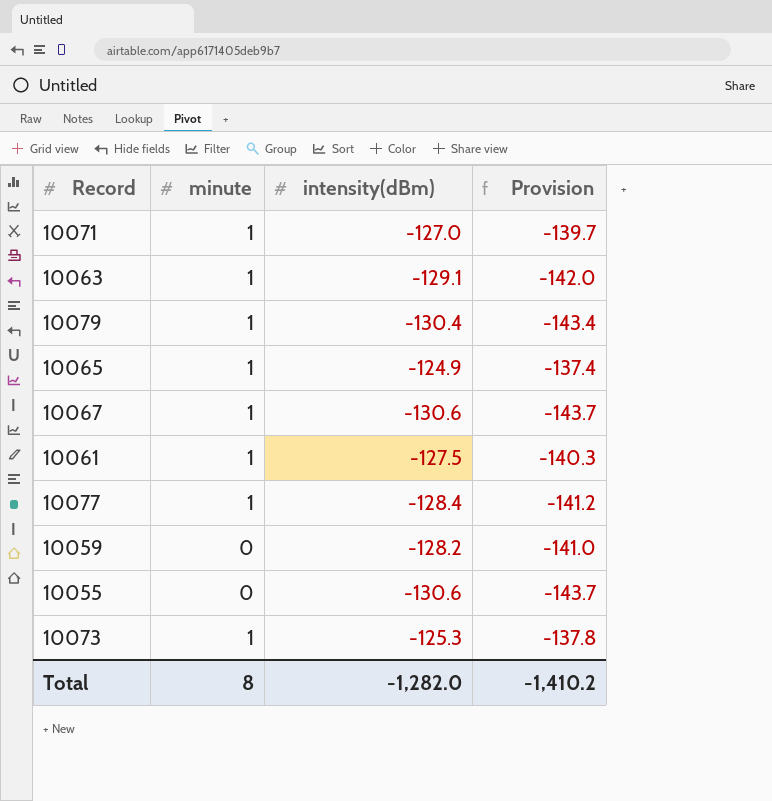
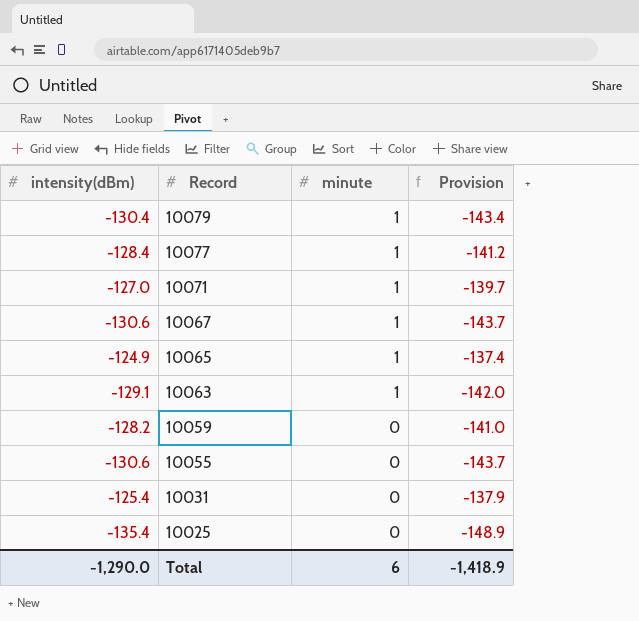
row order: none -> Record descending
column intensity(dBm) | position: 3 -> 1
row 10061: 1 | -127.5 | -140.3 -> none
row 10073: 1 | -125.3 | -137.8 -> none
row 10031: none -> -125.4 | 0 | -137.9
row 10025: none -> -135.4 | 0 | -148.9
Total | intensity(dBm): -1,282.0 -> -1,290.0
Total | minute: 8 -> 6
Total | Provision: -1,410.2 -> -1,418.9

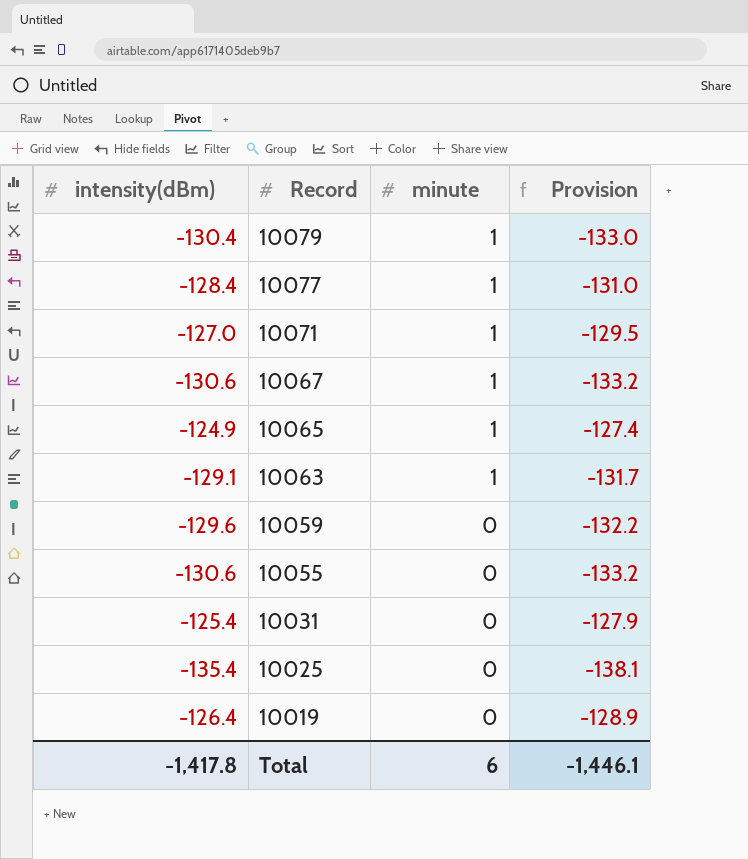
column Provision | formula: [intensity(dBm)] * 1.1 -> [intensity(dBm)] * 1.02
10059 | intensity(dBm): -128.2 -> -129.6
row 10019: none -> -126.4 | 0 | -128.9
Total | intensity(dBm): -1,290.0 -> -1,417.8
Total | Provision: -1,418.9 -> -1,446.1

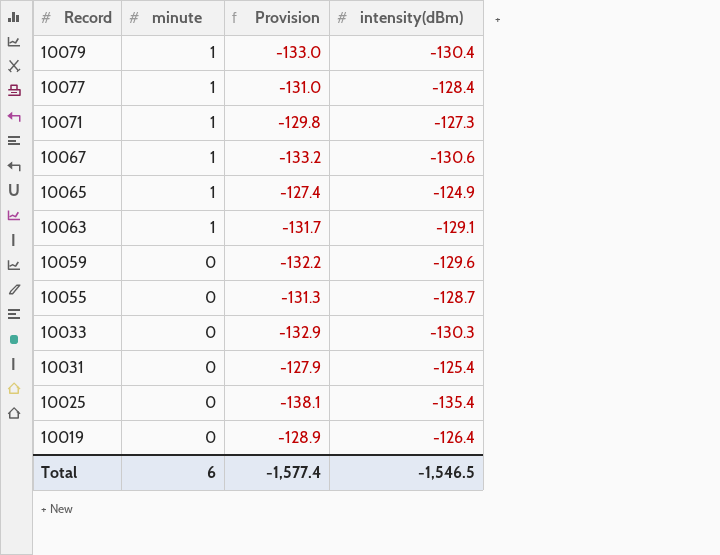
column intensity(dBm) | position: 1 -> 4
10071 | Provision: -129.5 -> -129.8
10071 | intensity(dBm): -127.0 -> -127.3
10055 | Provision: -133.2 -> -131.3
10055 | intensity(dBm): -130.6 -> -128.7
row 10033: none -> 0 | -132.9 | -130.3
Total | Provision: -1,446.1 -> -1,577.4
Total | intensity(dBm): -1,417.8 -> -1,546.5

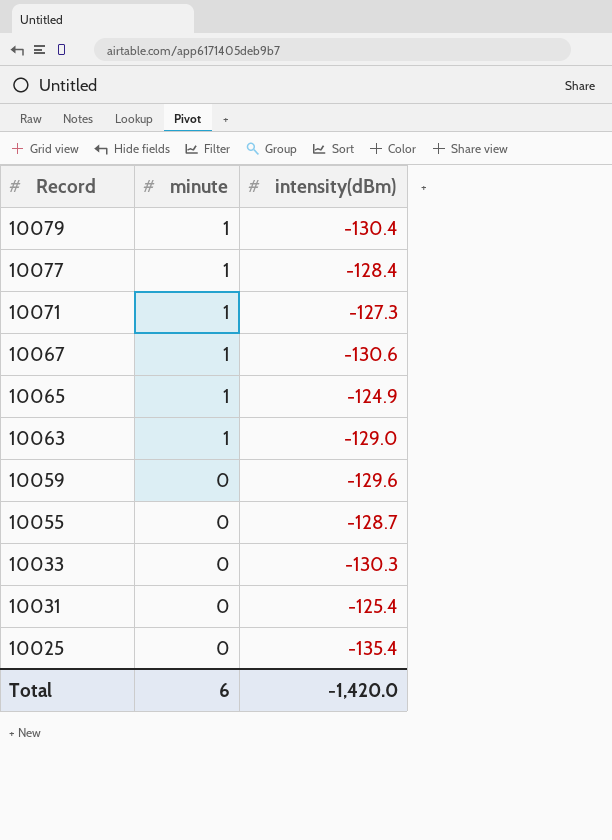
column Provision | formula: [intensity(dBm)] * 1.02 -> none
row 10019: 0 | -128.9 | -126.4 -> none
10063 | intensity(dBm): -129.1 -> -129.0
Total | intensity(dBm): -1,546.5 -> -1,420.0

